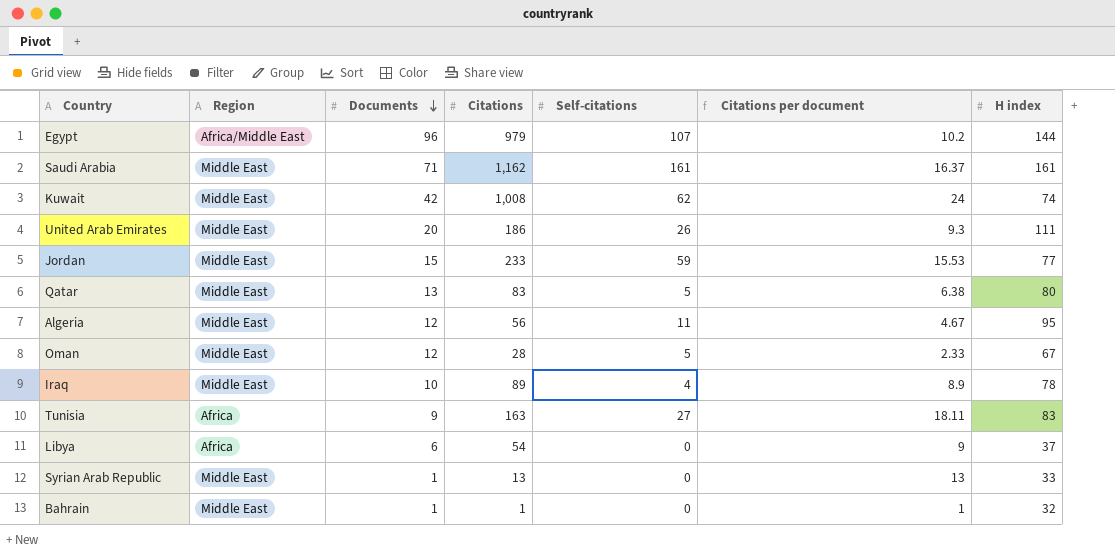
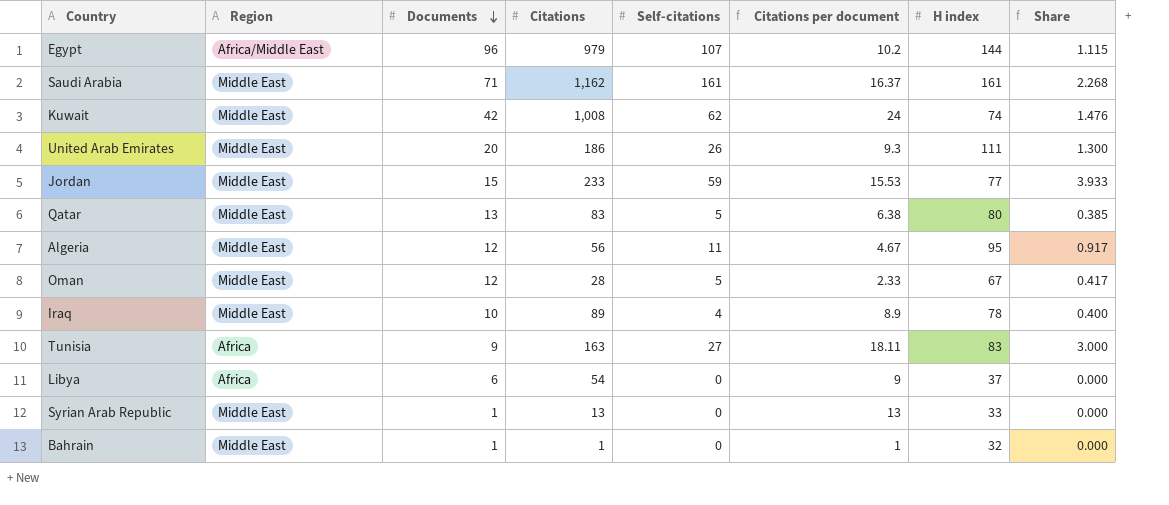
column Share | formula: none -> [Self-citations] / [Documents]

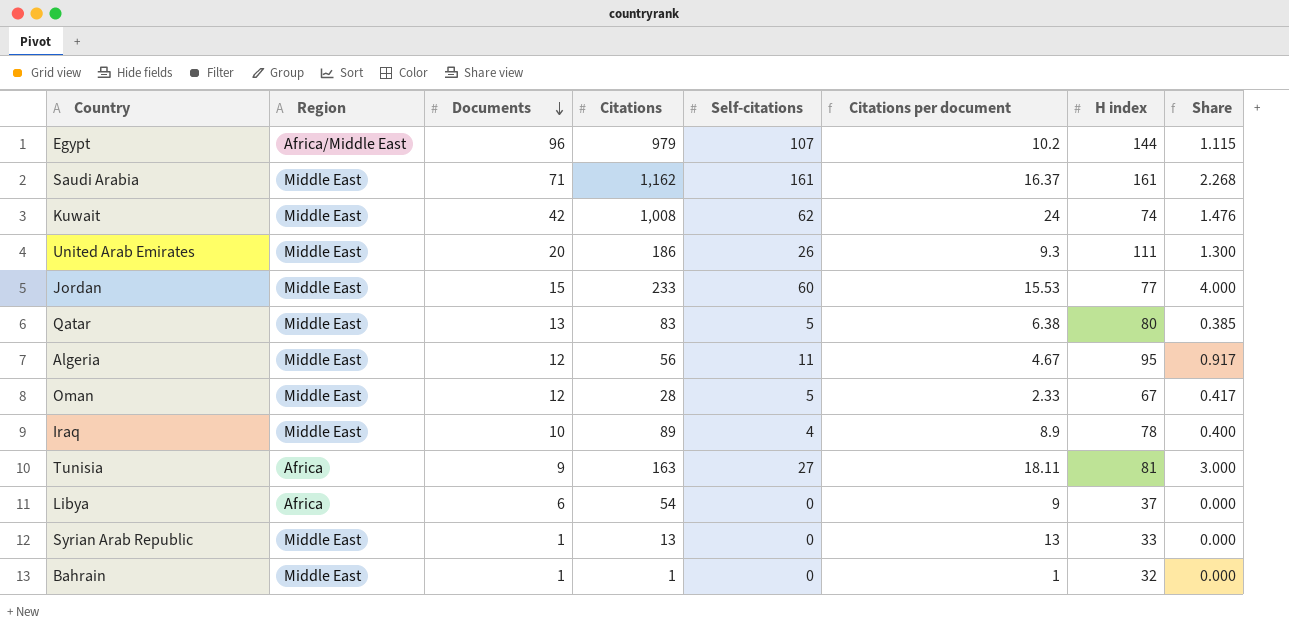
Jordan | Self-citations: 59 -> 60
Jordan | Share: 3.933 -> 4.000
Tunisia | H index: 83 -> 81

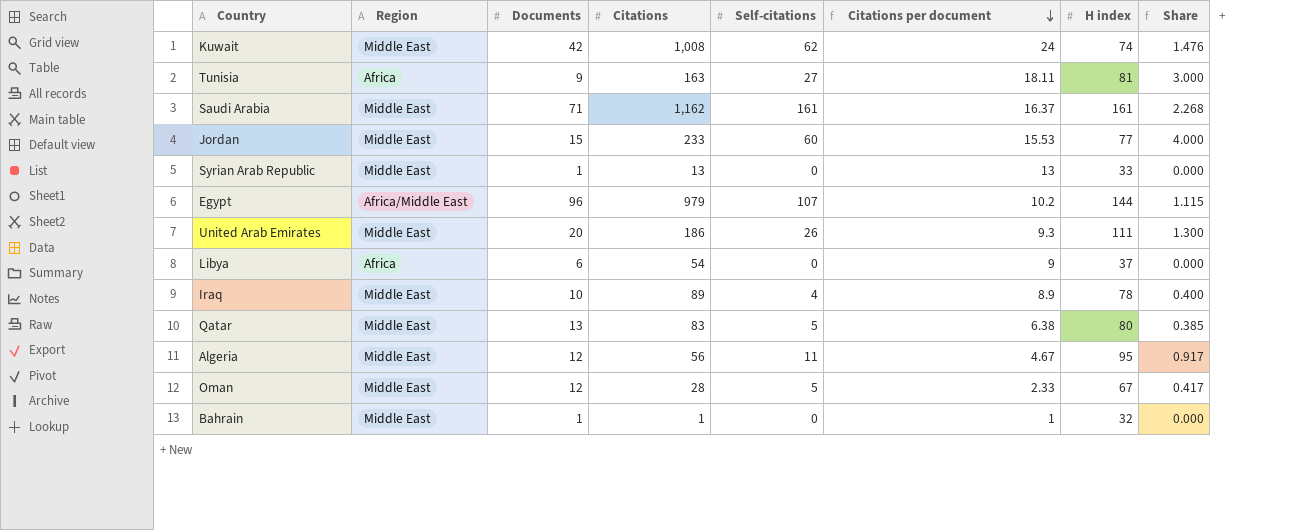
row order: Documents descending -> Citations per document descending

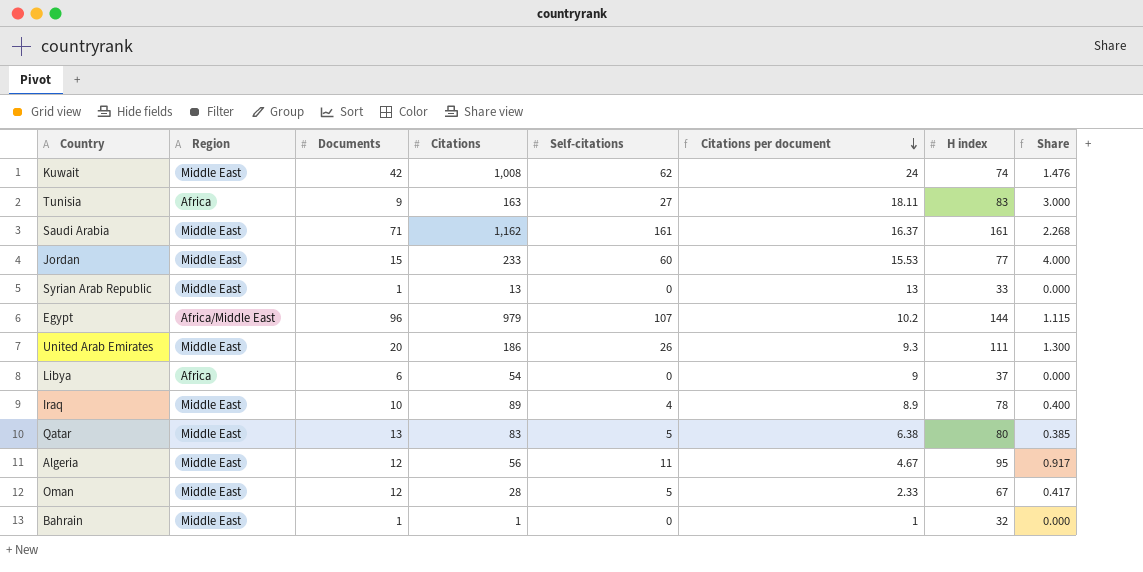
Tunisia | H index: 81 -> 83

